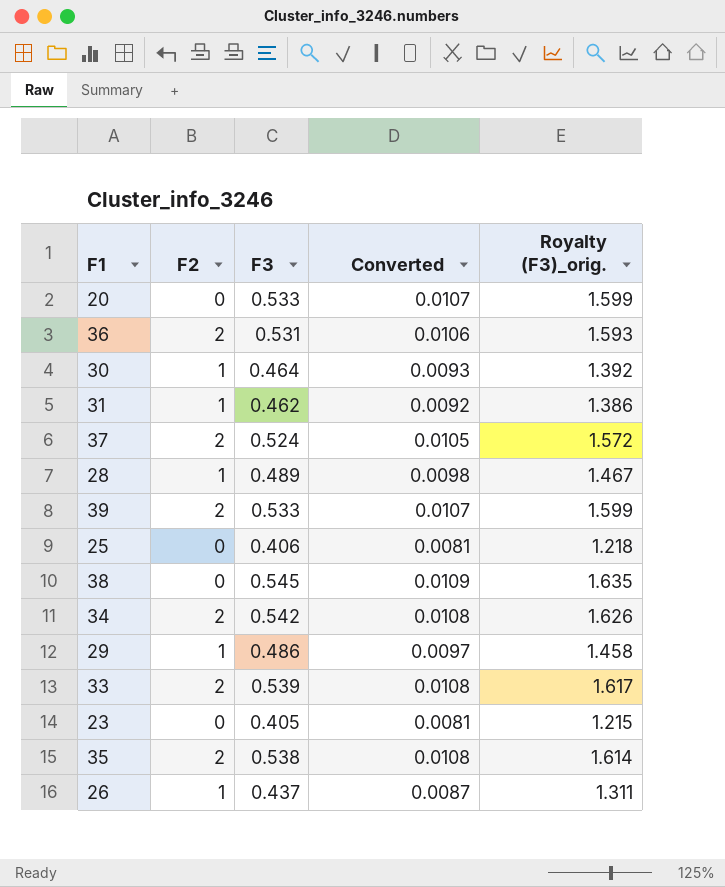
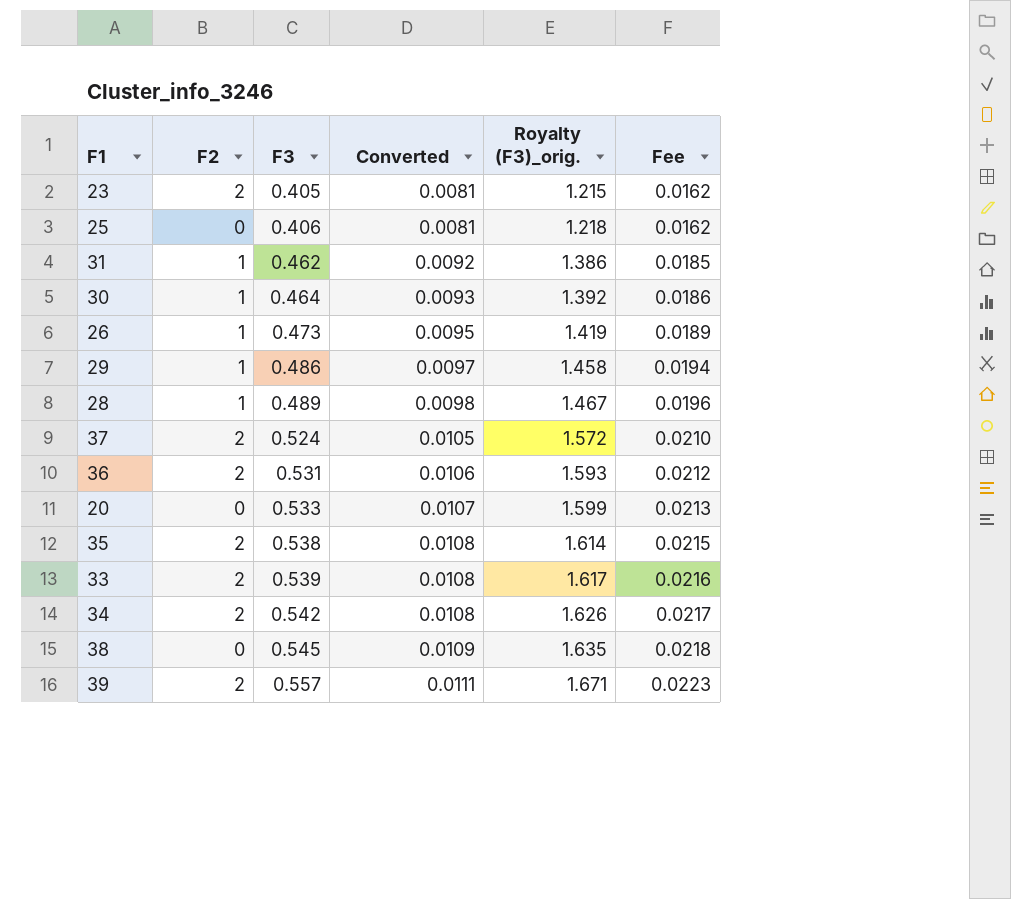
row order: none -> F3 ascending
column Fee | formula: none -> [F3] * 0.04
23 | F2: 0 -> 2
26 | F3: 0.437 -> 0.473
26 | Converted: 0.0087 -> 0.0095
26 | Royalty (F3)_orig.: 1.311 -> 1.419
39 | F3: 0.533 -> 0.557
39 | Converted: 0.0107 -> 0.0111
39 | Royalty (F3)_orig.: 1.599 -> 1.671

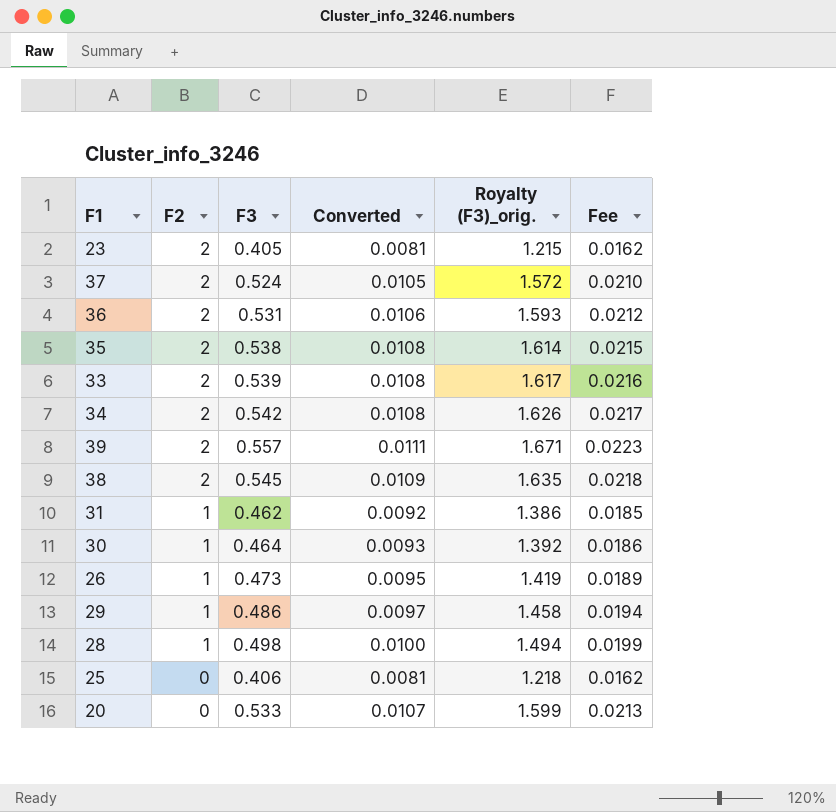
row order: F3 ascending -> F2 descending
38 | F2: 0 -> 2
28 | F3: 0.489 -> 0.498
28 | Converted: 0.0098 -> 0.0100
28 | Royalty (F3)_orig.: 1.467 -> 1.494
28 | Fee: 0.0196 -> 0.0199

